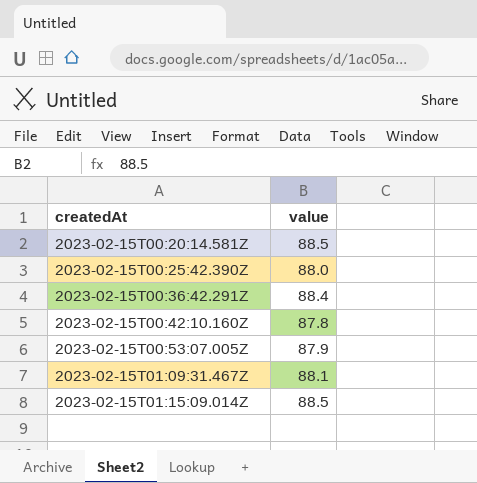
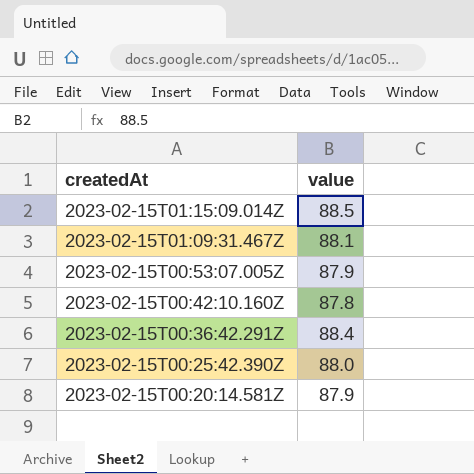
row order: createdAt ascending -> createdAt descending
2023-02-15T00:20:14.581Z | value: 88.5 -> 87.9

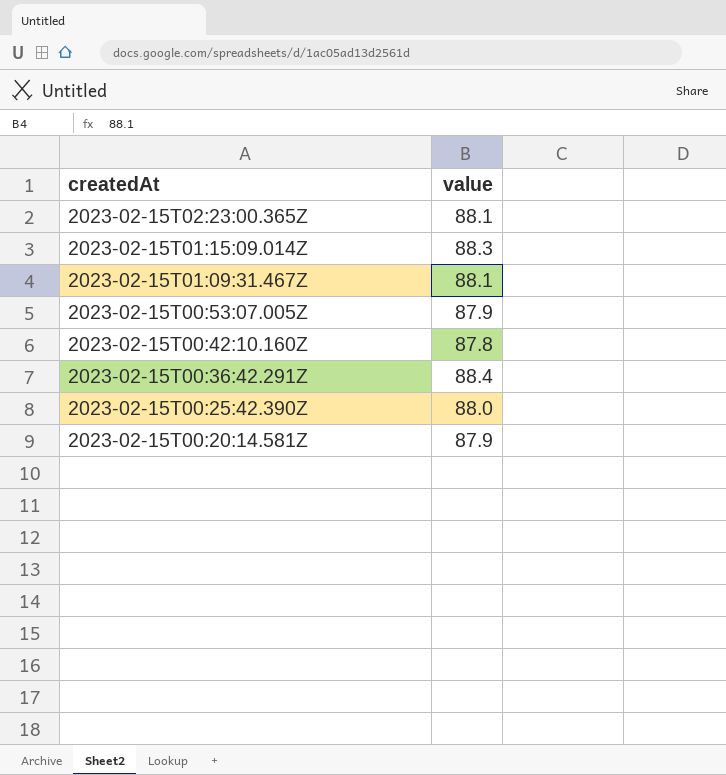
row 2023-02-15T02:23:00.365Z: none -> 88.1
2023-02-15T01:15:09.014Z | value: 88.5 -> 88.3

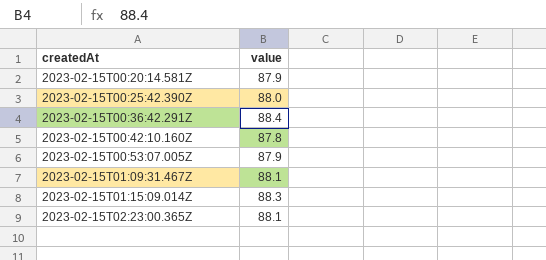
row order: createdAt descending -> createdAt ascending

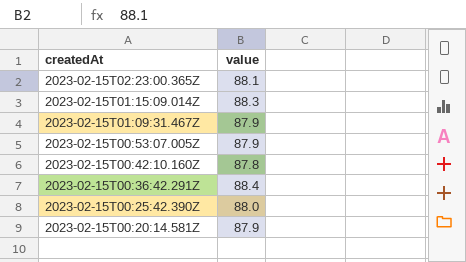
row order: createdAt ascending -> createdAt descending
2023-02-15T01:09:31.467Z | value: 88.1 -> 87.9

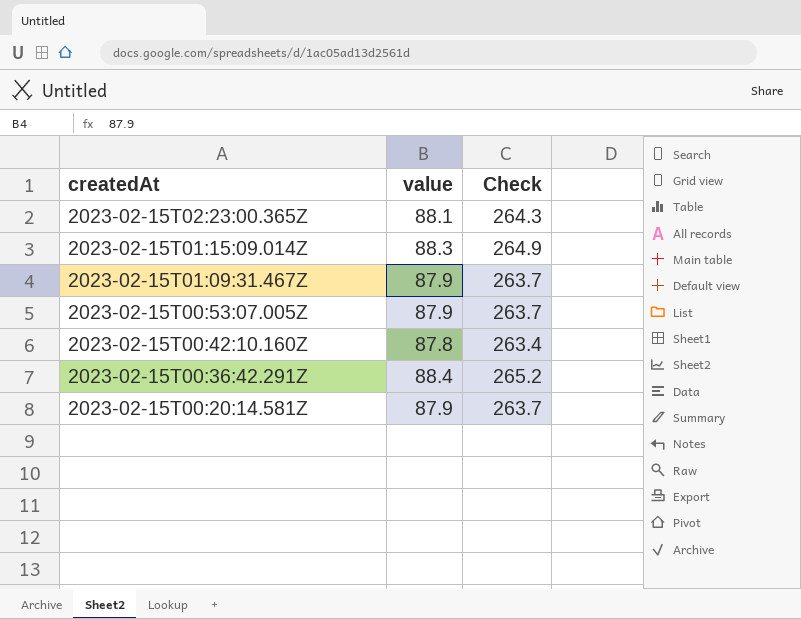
column Check | formula: none -> [value] * 3
row 2023-02-15T00:25:42.390Z: 88.0 -> none

